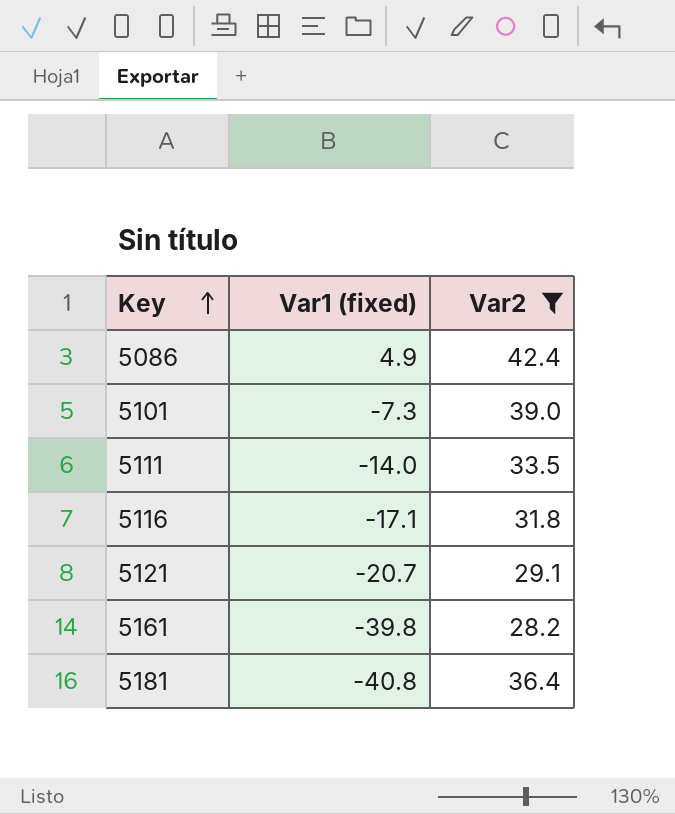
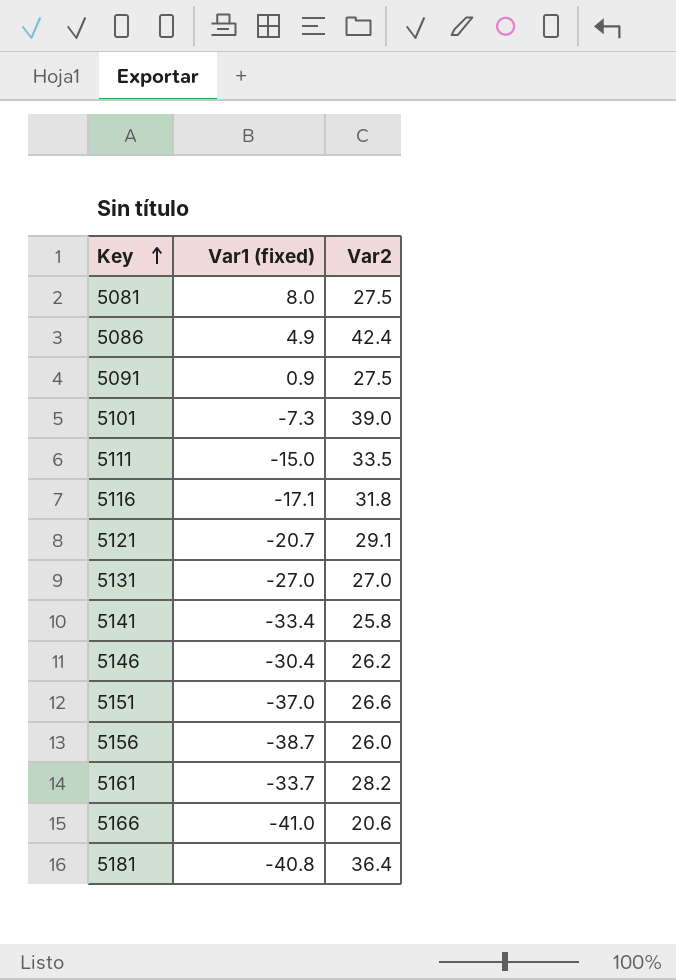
filter: Var2 >= 28.2 -> none
5111 | Var1 (fixed): -14.0 -> -15.0
5161 | Var1 (fixed): -39.8 -> -33.7

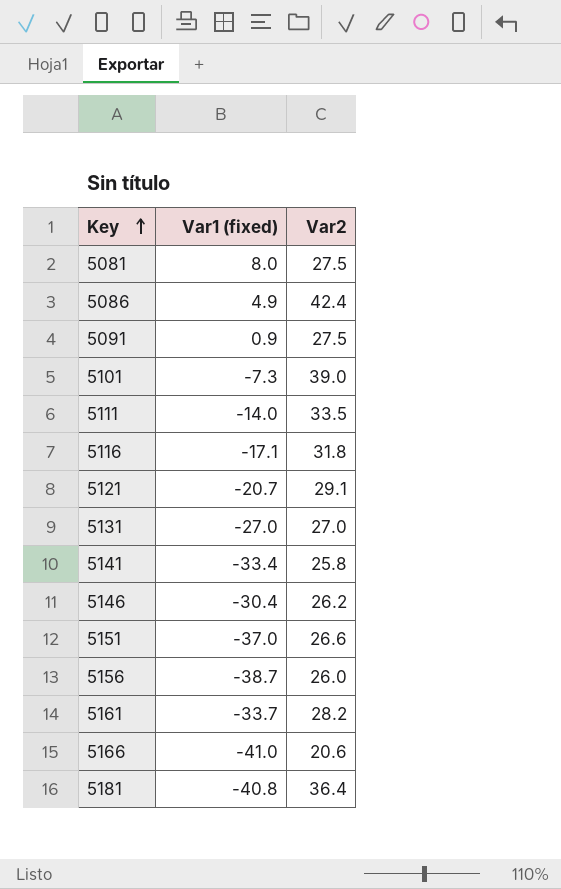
5111 | Var1 (fixed): -15.0 -> -14.0

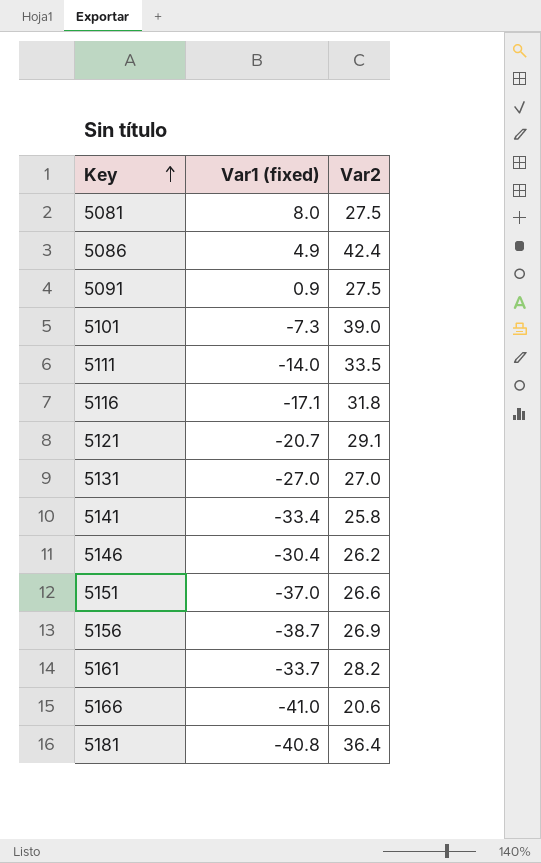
5156 | Var2: 26.0 -> 26.9

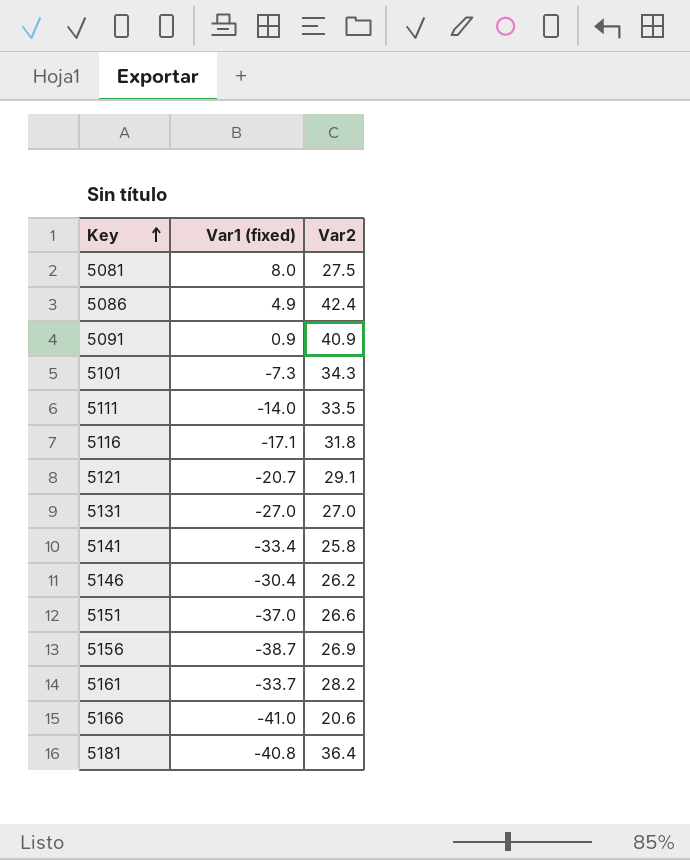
5091 | Var2: 27.5 -> 40.9
5101 | Var2: 39.0 -> 34.3

